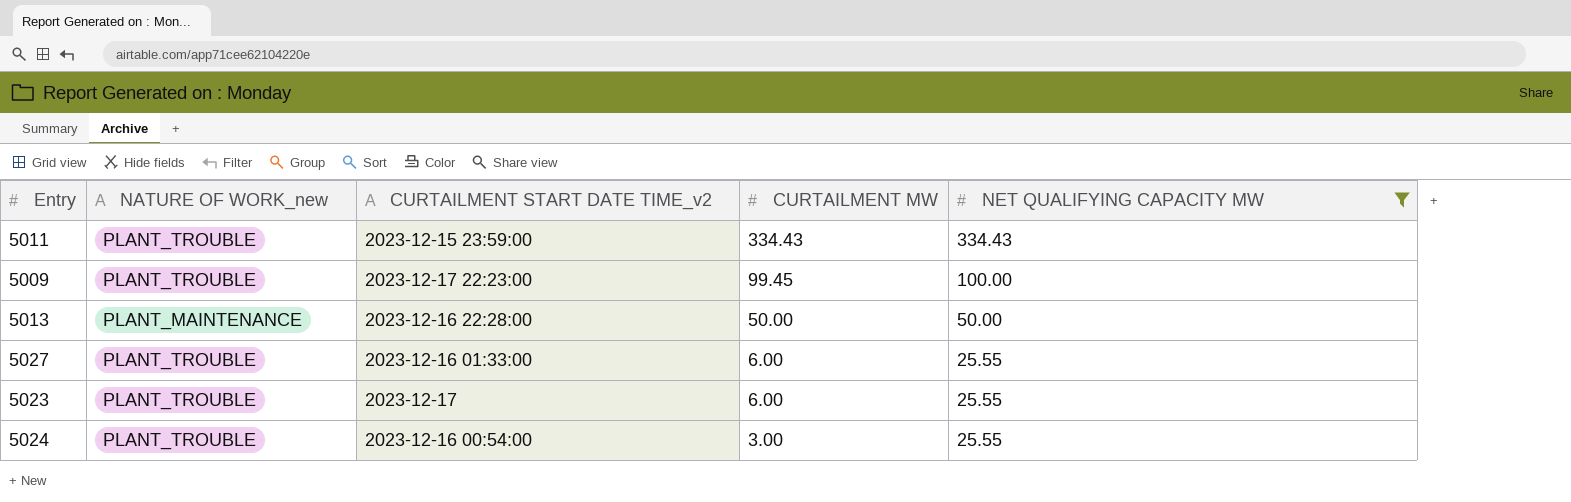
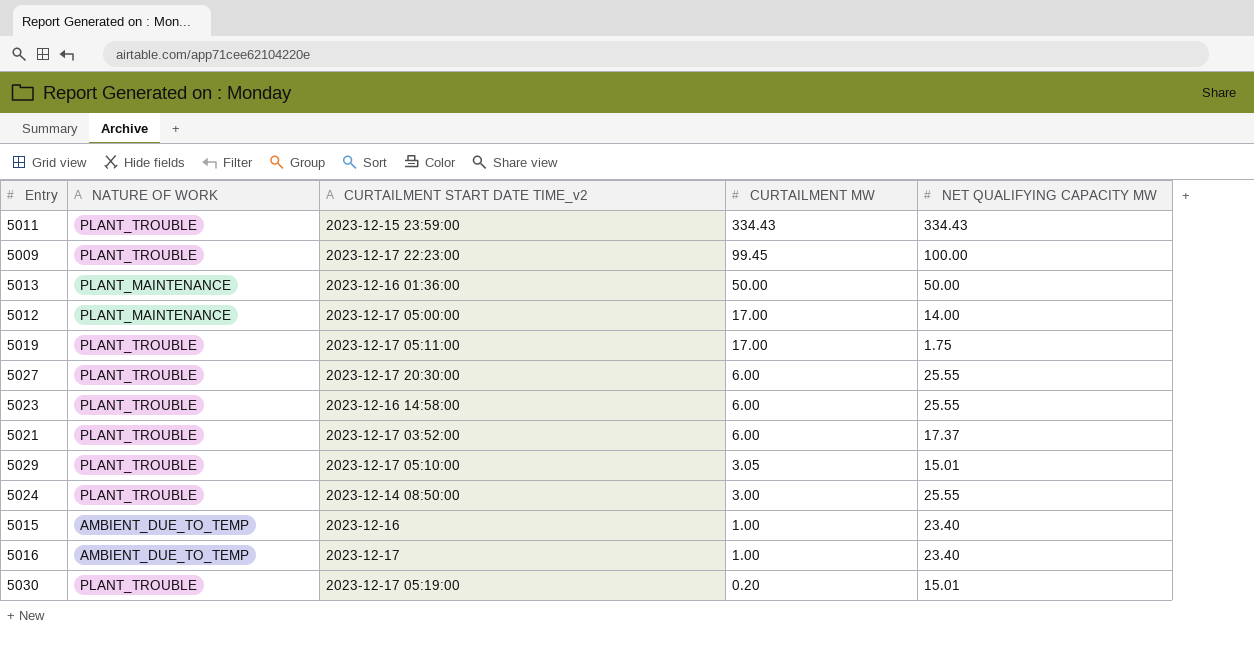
filter: NET QUALIFYING CAPACITY MW >= 25.55 -> none
column name: NATURE OF WORK_new -> NATURE OF WORK
5013 | CURTAILMENT START DATE TIME_v2: 2023-12-16 22:28:00 -> 2023-12-16 01:36:00
5027 | CURTAILMENT START DATE TIME_v2: 2023-12-16 01:33:00 -> 2023-12-17 20:30:00
5023 | CURTAILMENT START DATE TIME_v2: 2023-12-17 -> 2023-12-16 14:58:00
5024 | CURTAILMENT START DATE TIME_v2: 2023-12-16 00:54:00 -> 2023-12-14 08:50:00

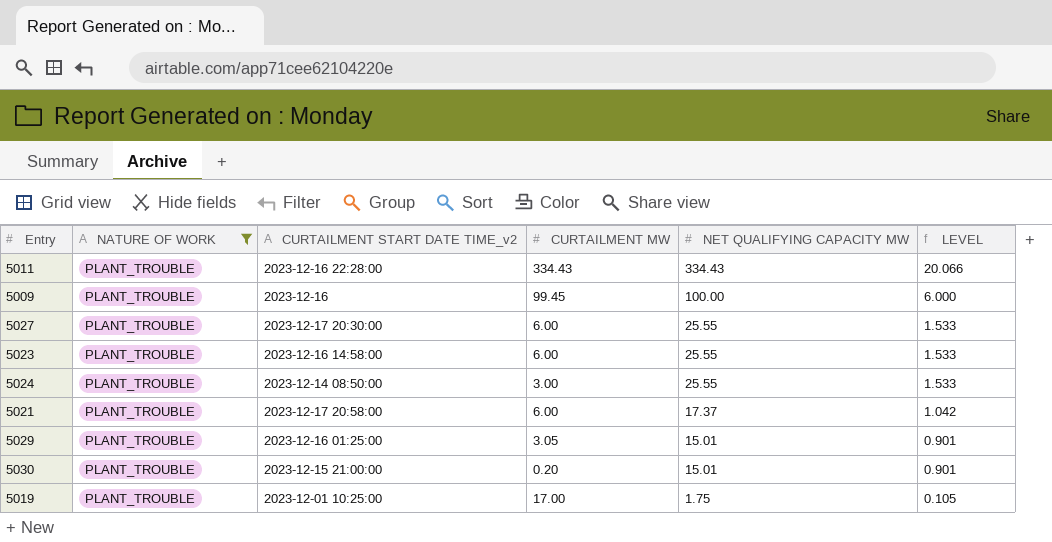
filter: none -> NATURE OF WORK = PLANT_TROUBLE
row order: CURTAILMENT MW descending -> NET QUALIFYING CAPACITY MW descending
column LEVEL | formula: none -> [NET QUALIFYING CAPACITY MW] * 0.06
5011 | CURTAILMENT START DATE TIME_v2: 2023-12-15 23:59:00 -> 2023-12-16 22:28:00
5009 | CURTAILMENT START DATE TIME_v2: 2023-12-17 22:23:00 -> 2023-12-16
5021 | CURTAILMENT START DATE TIME_v2: 2023-12-17 03:52:00 -> 2023-12-17 20:58:00
5029 | CURTAILMENT START DATE TIME_v2: 2023-12-17 05:10:00 -> 2023-12-16 01:25:00
5030 | CURTAILMENT START DATE TIME_v2: 2023-12-17 05:19:00 -> 2023-12-15 21:00:00
5019 | CURTAILMENT START DATE TIME_v2: 2023-12-17 05:11:00 -> 2023-12-01 10:25:00

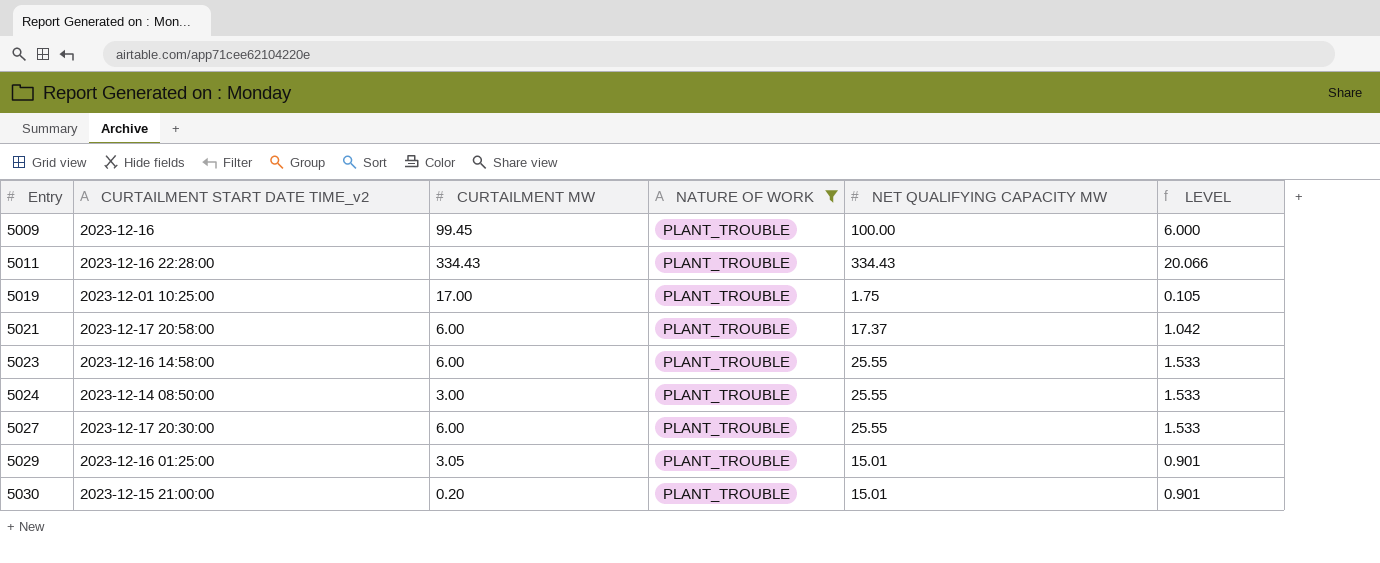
row order: NET QUALIFYING CAPACITY MW descending -> Entry ascending
column NATURE OF WORK | position: 2 -> 4

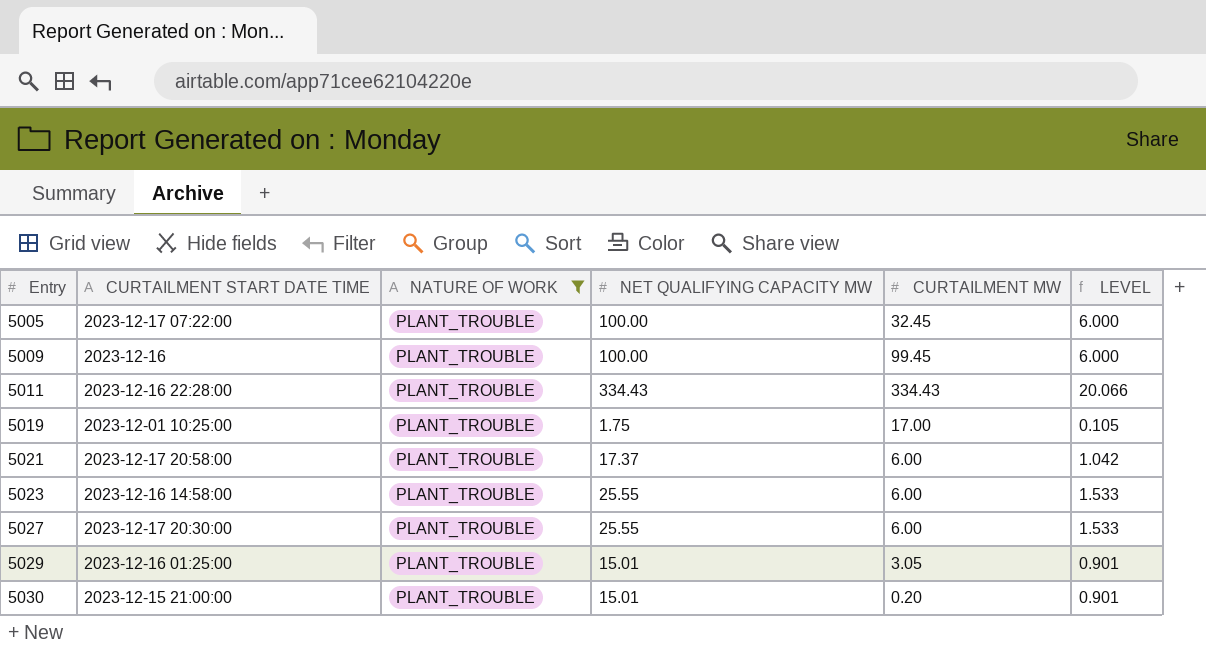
column name: CURTAILMENT START DATE TIME_v2 -> CURTAILMENT START DATE TIME
column CURTAILMENT MW | position: 3 -> 5
row 5024: 2023-12-14 08:50:00 | 3.00 | PLANT_TROUBLE | 25.55 | 1.533 -> none
row 5005: none -> 2023-12-17 07:22:00 | PLANT_TROUBLE | 100.00 | 32.45 | 6.000

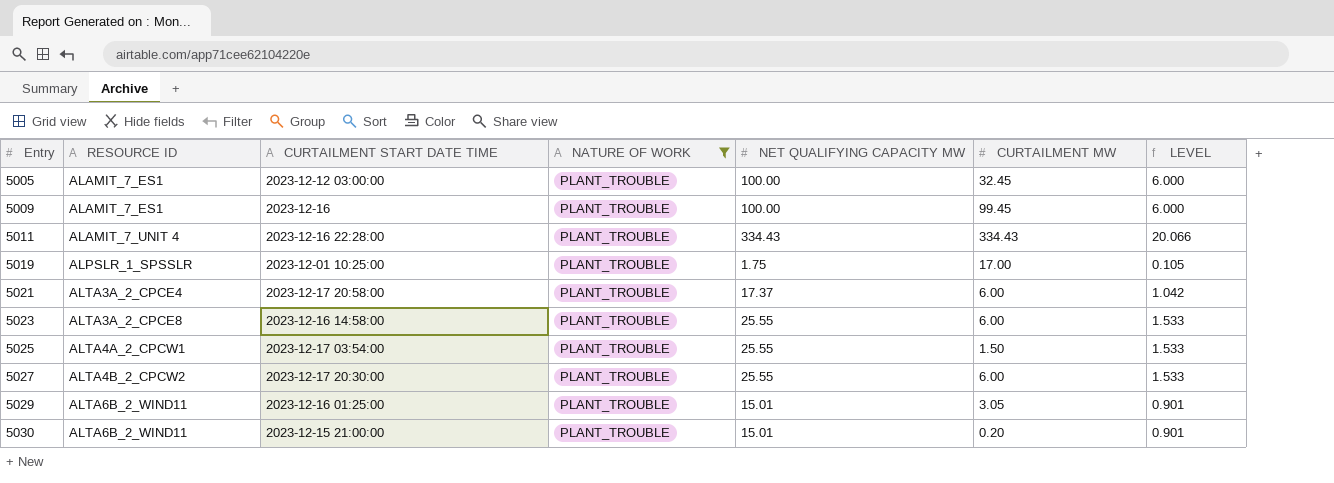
column RESOURCE ID | position: none -> 2
5005 | CURTAILMENT START DATE TIME: 2023-12-17 07:22:00 -> 2023-12-12 03:00:00
row 5025: none -> ALTA4A_2_CPCW1 | 2023-12-17 03:54:00 | PLANT_TROUBLE | 25.55 | 1.50 | 1.533

